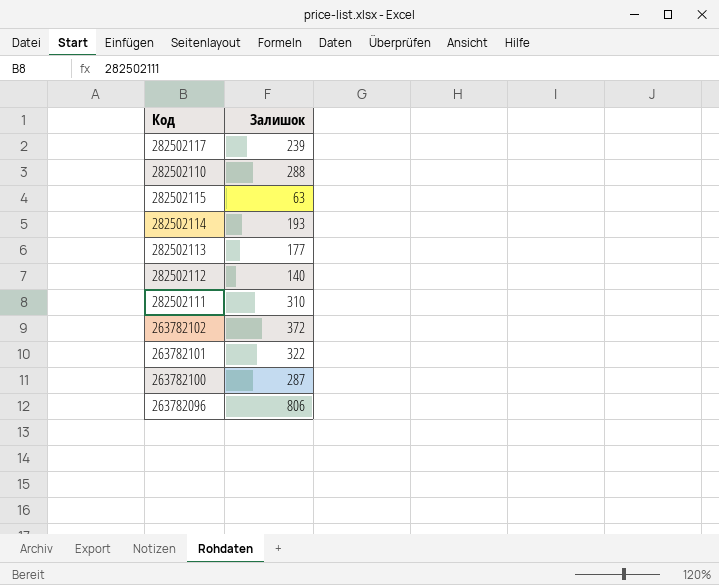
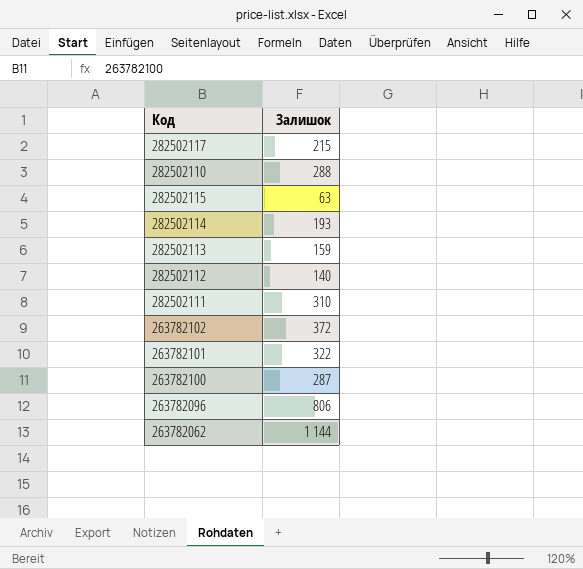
282502117 | Залишок: 239 -> 215
282502113 | Залишок: 177 -> 159
row 263782062: none -> 1 144

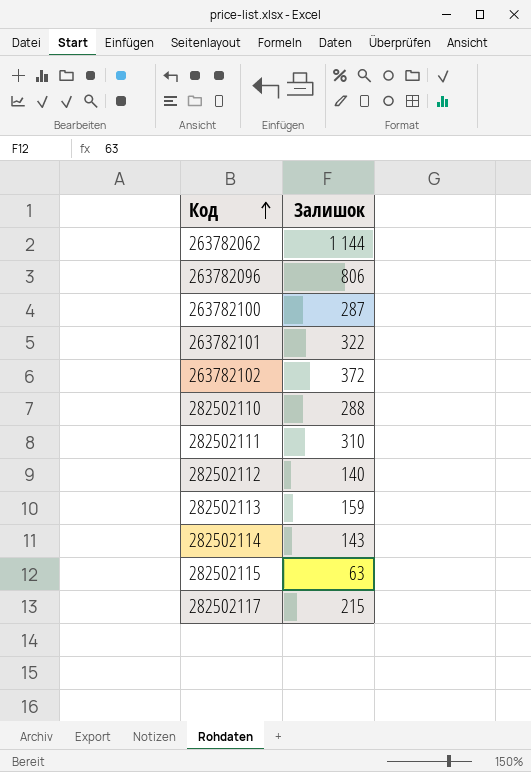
row order: none -> Код ascending
282502114 | Залишок: 193 -> 143

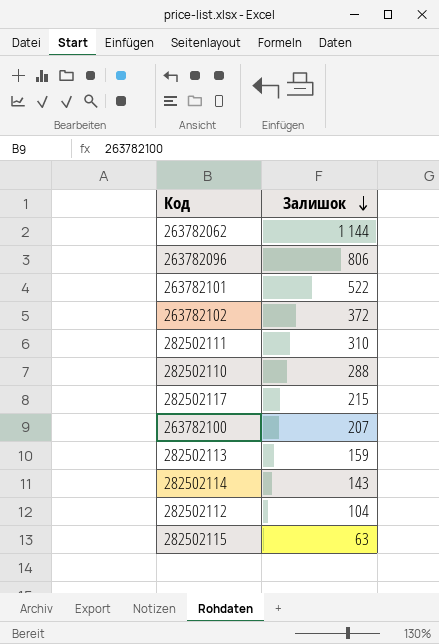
row order: Код ascending -> Залишок descending
263782101 | Залишок: 322 -> 522
263782100 | Залишок: 287 -> 207
282502112 | Залишок: 140 -> 104

